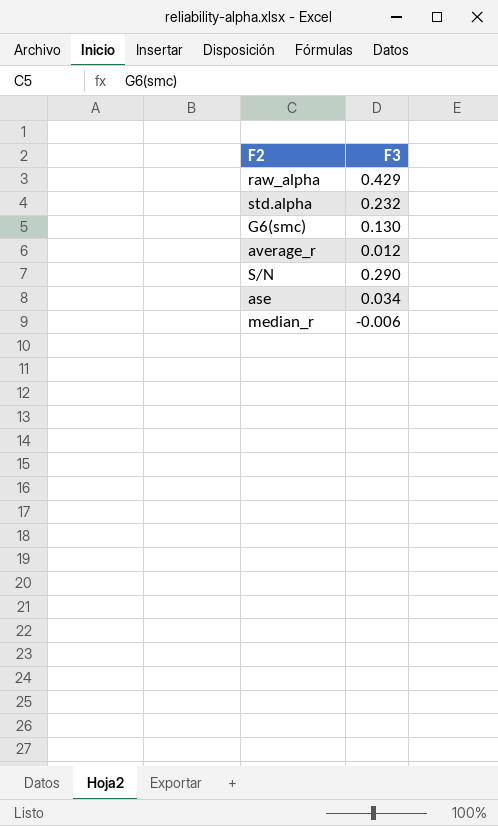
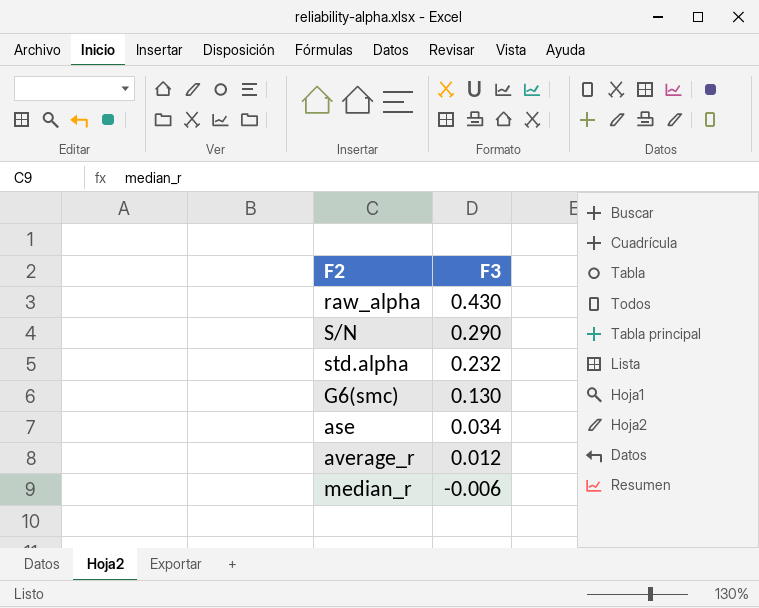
row order: none -> F3 descending
raw_alpha | F3: 0.429 -> 0.430

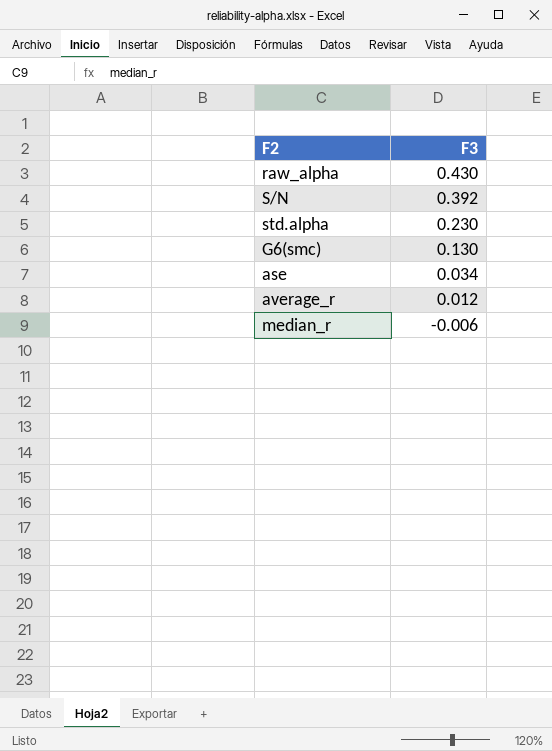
S/N | F3: 0.290 -> 0.392
std.alpha | F3: 0.232 -> 0.230

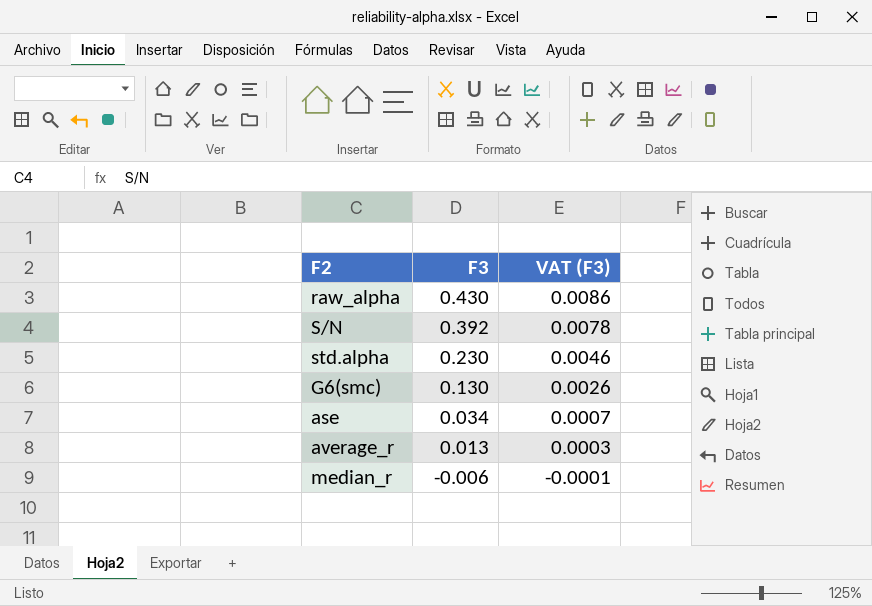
column VAT (F3) | formula: none -> [F3] * 0.02
average_r | F3: 0.012 -> 0.013

